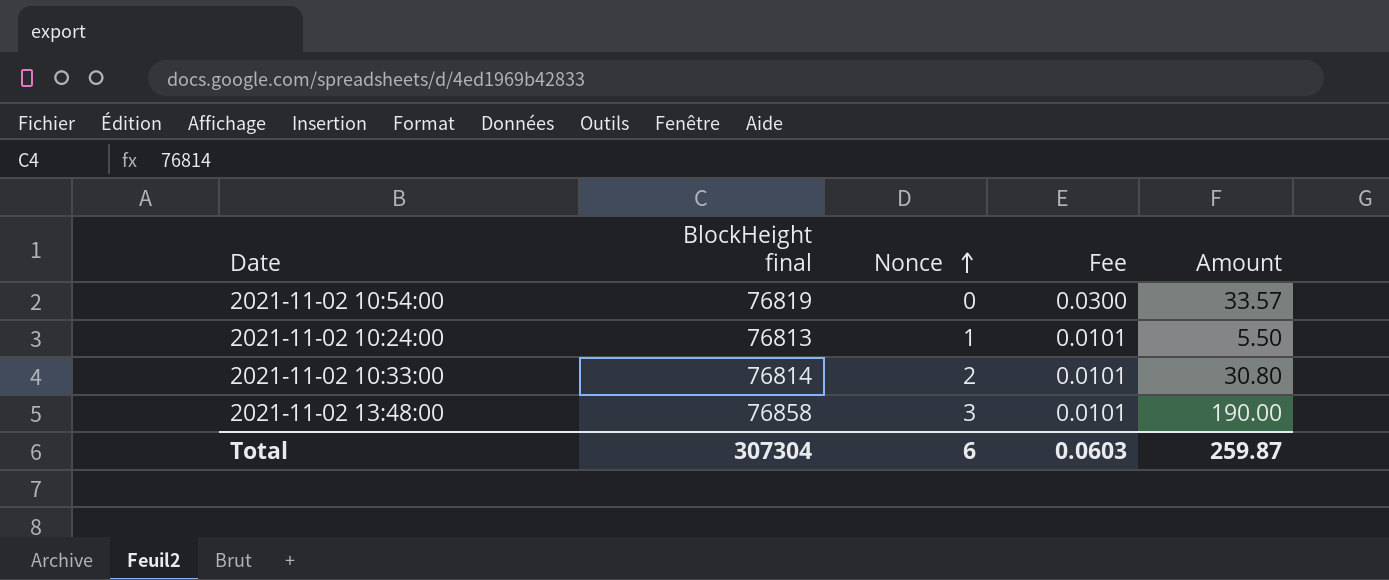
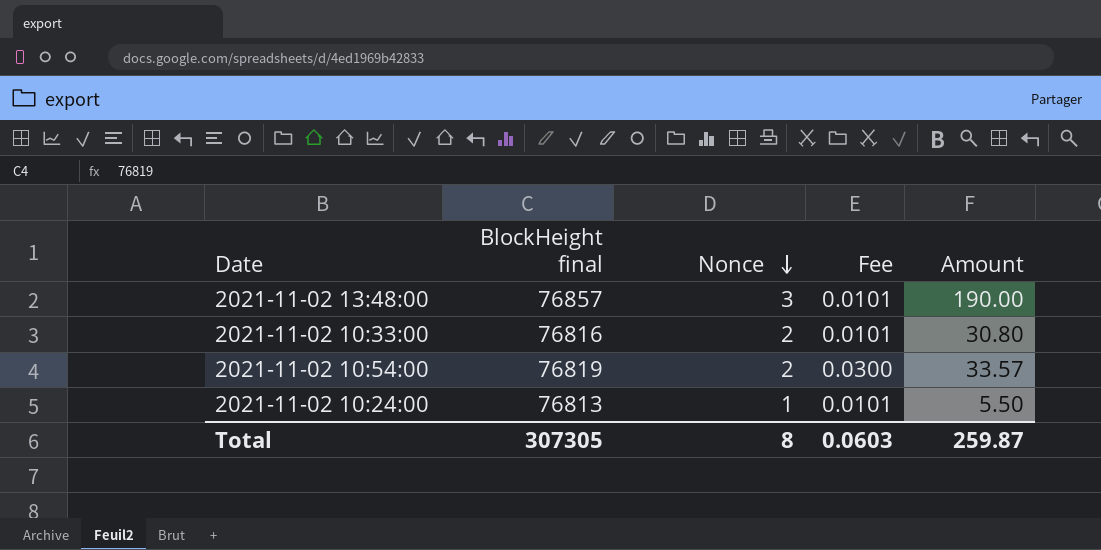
row order: Nonce ascending -> Nonce descending
2021-11-02 13:48:00 | BlockHeight final: 76858 -> 76857
2021-11-02 10:33:00 | BlockHeight final: 76814 -> 76816
2021-11-02 10:54:00 | Nonce: 0 -> 2
Total | BlockHeight final: 307304 -> 307305
Total | Nonce: 6 -> 8

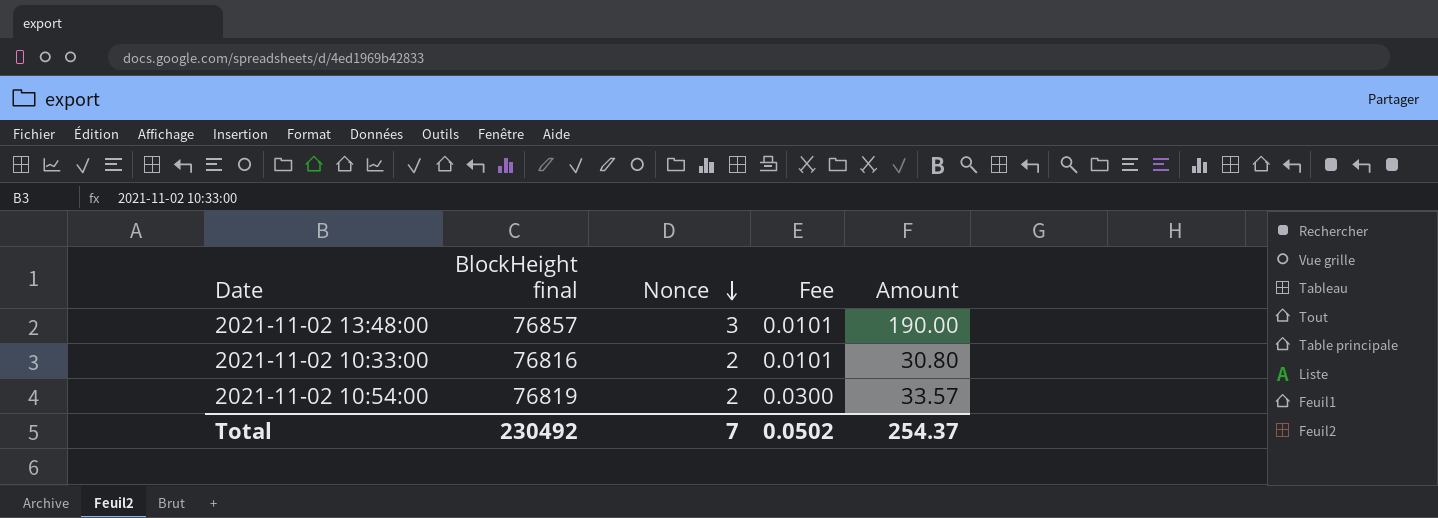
row 2021-11-02 10:24:00: 76813 | 1 | 0.0101 | 5.50 -> none
Total | BlockHeight final: 307305 -> 230492
Total | Nonce: 8 -> 7
Total | Fee: 0.0603 -> 0.0502
Total | Amount: 259.87 -> 254.37

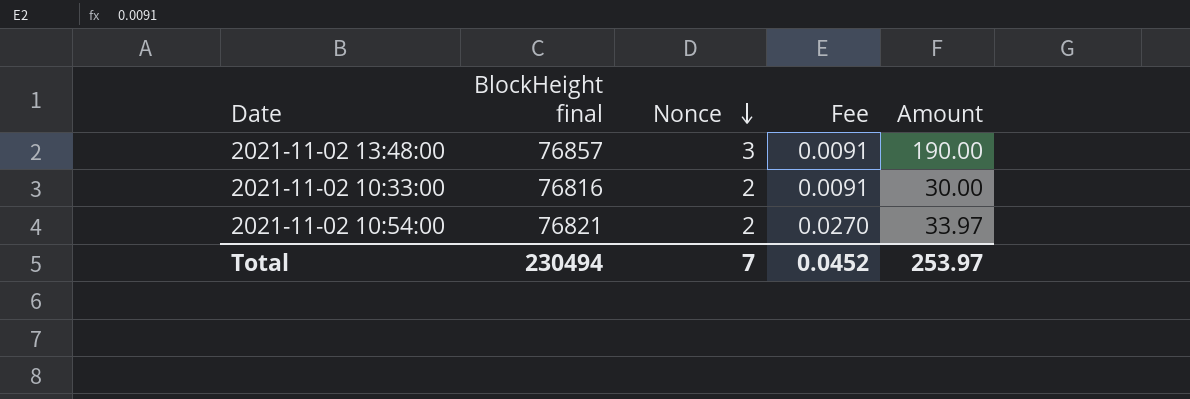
2021-11-02 13:48:00 | Fee: 0.0101 -> 0.0091
2021-11-02 10:33:00 | Fee: 0.0101 -> 0.0091
2021-11-02 10:33:00 | Amount: 30.80 -> 30.00
2021-11-02 10:54:00 | BlockHeight final: 76819 -> 76821
2021-11-02 10:54:00 | Fee: 0.0300 -> 0.0270
2021-11-02 10:54:00 | Amount: 33.57 -> 33.97
Total | BlockHeight final: 230492 -> 230494
Total | Fee: 0.0502 -> 0.0452
Total | Amount: 254.37 -> 253.97

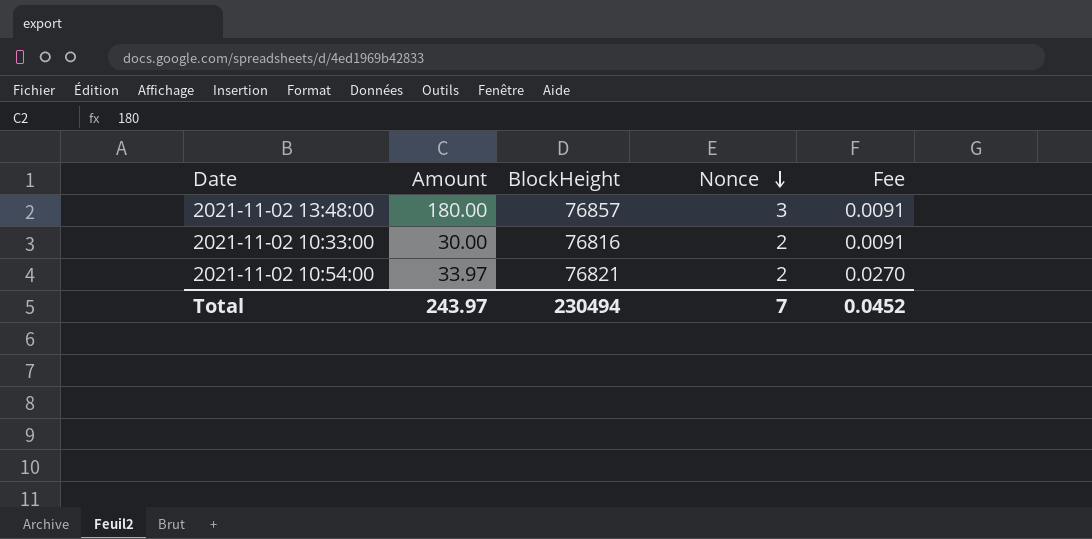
column Amount | position: 5 -> 2
column name: BlockHeight final -> BlockHeight
2021-11-02 13:48:00 | Amount: 190.00 -> 180.00
Total | Amount: 253.97 -> 243.97

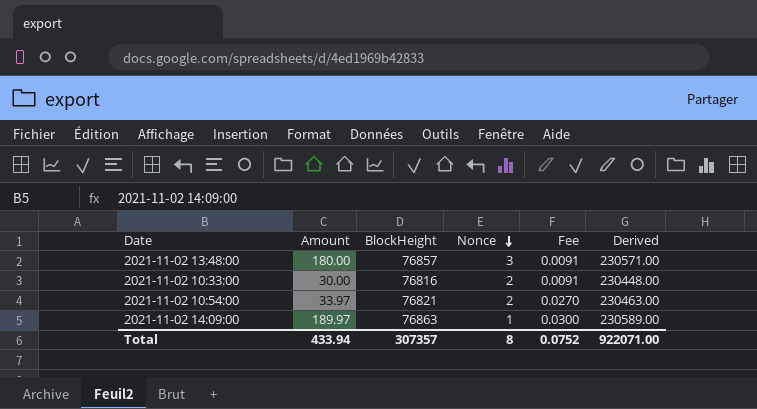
column Derived | formula: none -> [BlockHeight] * 3
row 2021-11-02 14:09:00: none -> 189.97 | 76863 | 1 | 0.0300 | 230589.00
Total | Amount: 243.97 -> 433.94
Total | BlockHeight: 230494 -> 307357
Total | Nonce: 7 -> 8
Total | Fee: 0.0452 -> 0.0752

